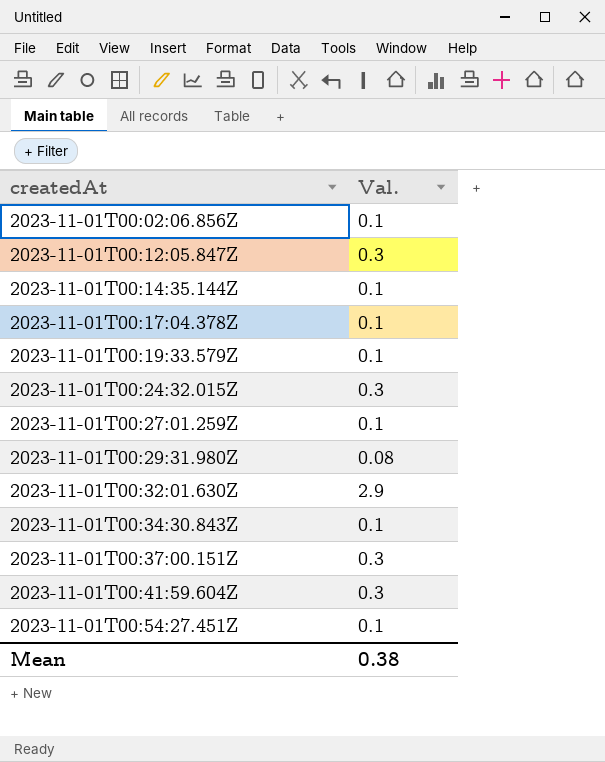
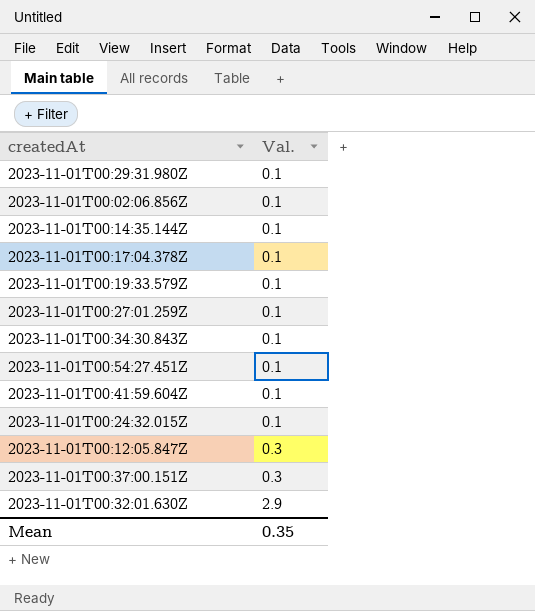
row order: createdAt ascending -> Val. ascending
2023-11-01T00:29:31.980Z | Val.: 0.08 -> 0.1
2023-11-01T00:41:59.604Z | Val.: 0.3 -> 0.1
2023-11-01T00:24:32.015Z | Val.: 0.3 -> 0.1
Mean | Val.: 0.38 -> 0.35

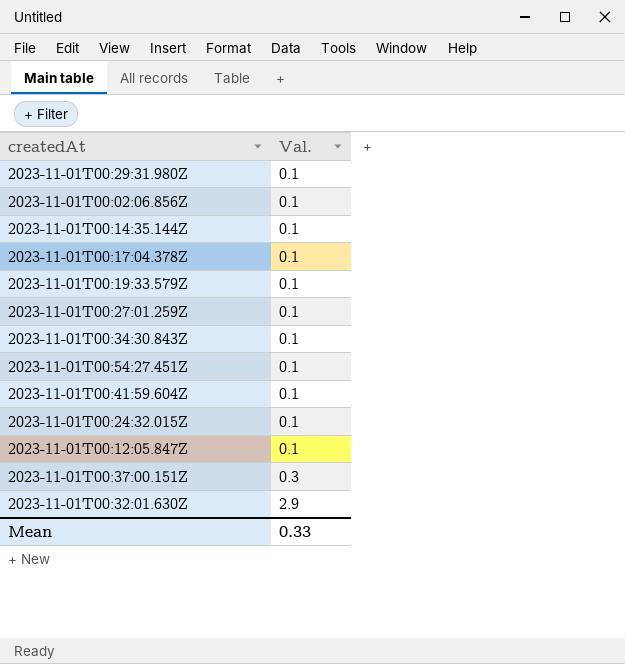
2023-11-01T00:12:05.847Z | Val.: 0.3 -> 0.1
Mean | Val.: 0.35 -> 0.33

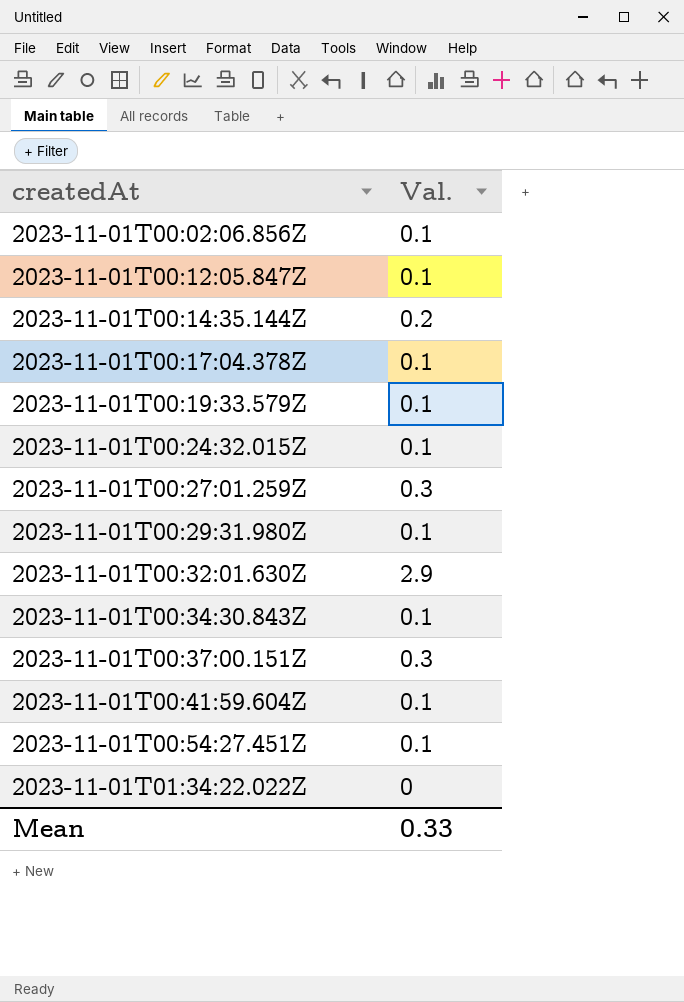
row order: Val. ascending -> createdAt ascending
2023-11-01T00:14:35.144Z | Val.: 0.1 -> 0.2
2023-11-01T00:27:01.259Z | Val.: 0.1 -> 0.3
row 2023-11-01T01:34:22.022Z: none -> 0

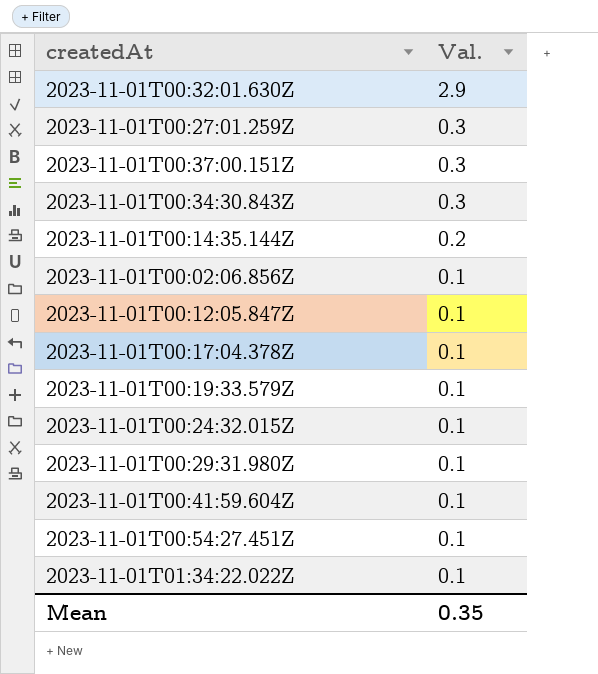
row order: createdAt ascending -> Val. descending
2023-11-01T00:34:30.843Z | Val.: 0.1 -> 0.3
2023-11-01T01:34:22.022Z | Val.: 0 -> 0.1
Mean | Val.: 0.33 -> 0.35

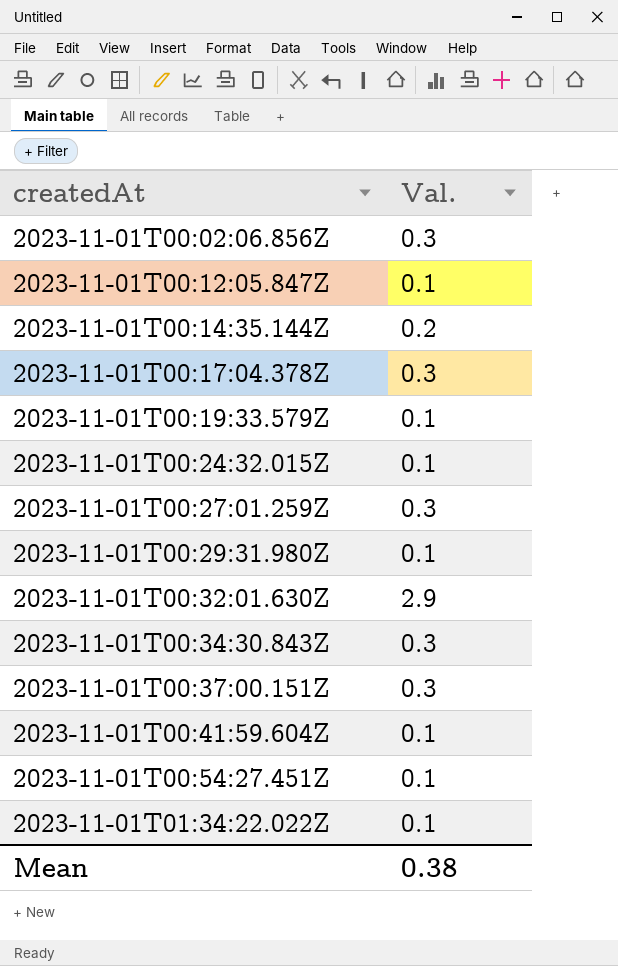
row order: Val. descending -> createdAt ascending
2023-11-01T00:02:06.856Z | Val.: 0.1 -> 0.3
2023-11-01T00:17:04.378Z | Val.: 0.1 -> 0.3
Mean | Val.: 0.35 -> 0.38

